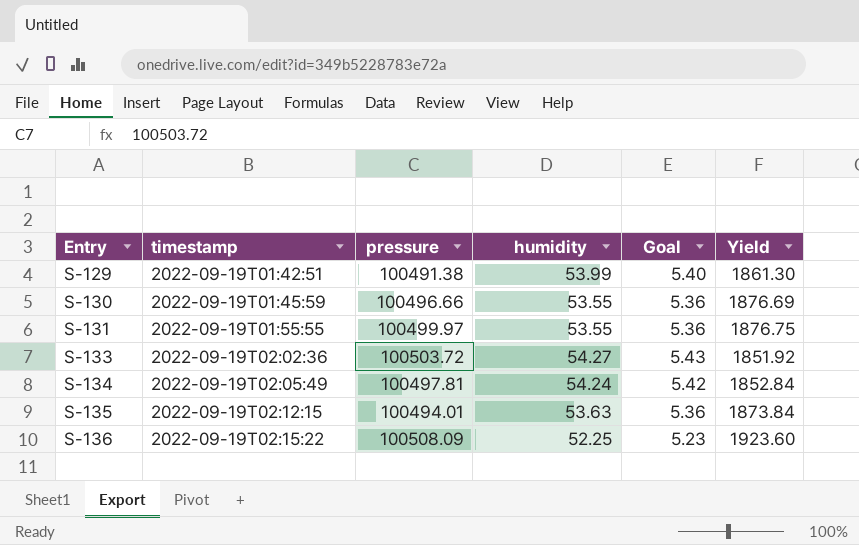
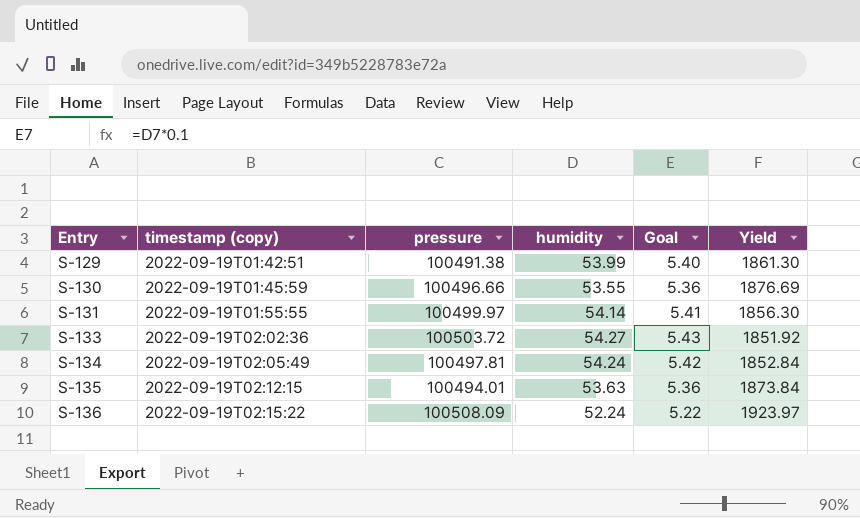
column name: timestamp -> timestamp (copy)
S-131 | humidity: 53.55 -> 54.14
S-131 | Goal: 5.36 -> 5.41
S-131 | Yield: 1876.75 -> 1856.30
S-136 | humidity: 52.25 -> 52.24
S-136 | Goal: 5.23 -> 5.22
S-136 | Yield: 1923.60 -> 1923.97

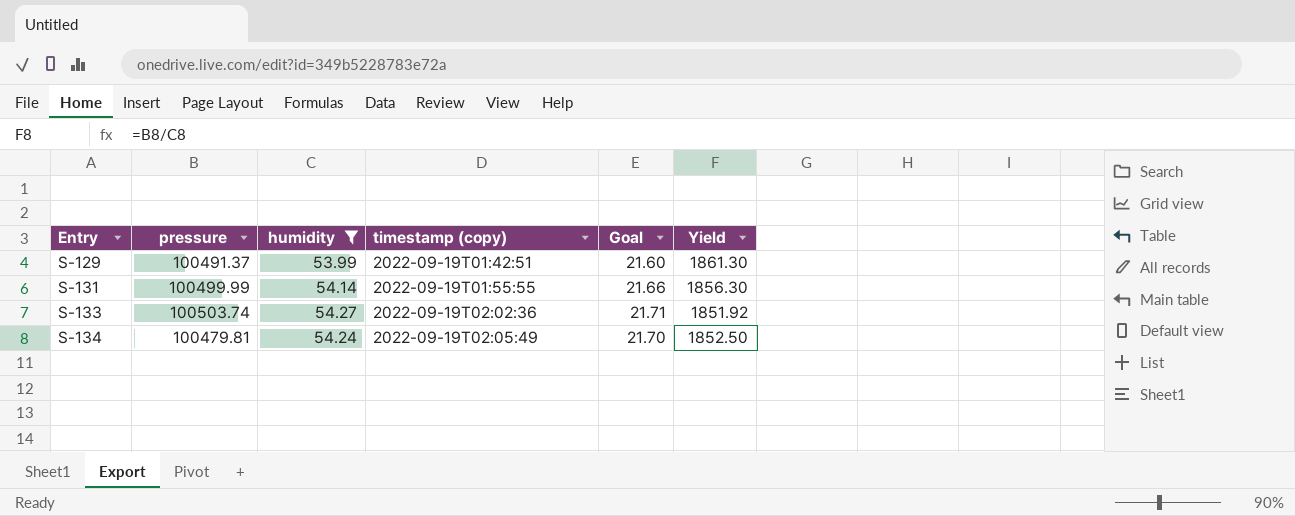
filter: none -> humidity >= 53.99
column timestamp (copy) | position: 2 -> 4
column Goal | formula: [humidity] * 0.1 -> [humidity] * 0.4
S-129 | pressure: 100491.38 -> 100491.37
S-131 | pressure: 100499.97 -> 100499.99
S-133 | pressure: 100503.72 -> 100503.74
S-134 | pressure: 100497.81 -> 100479.81
S-134 | Yield: 1852.84 -> 1852.50

